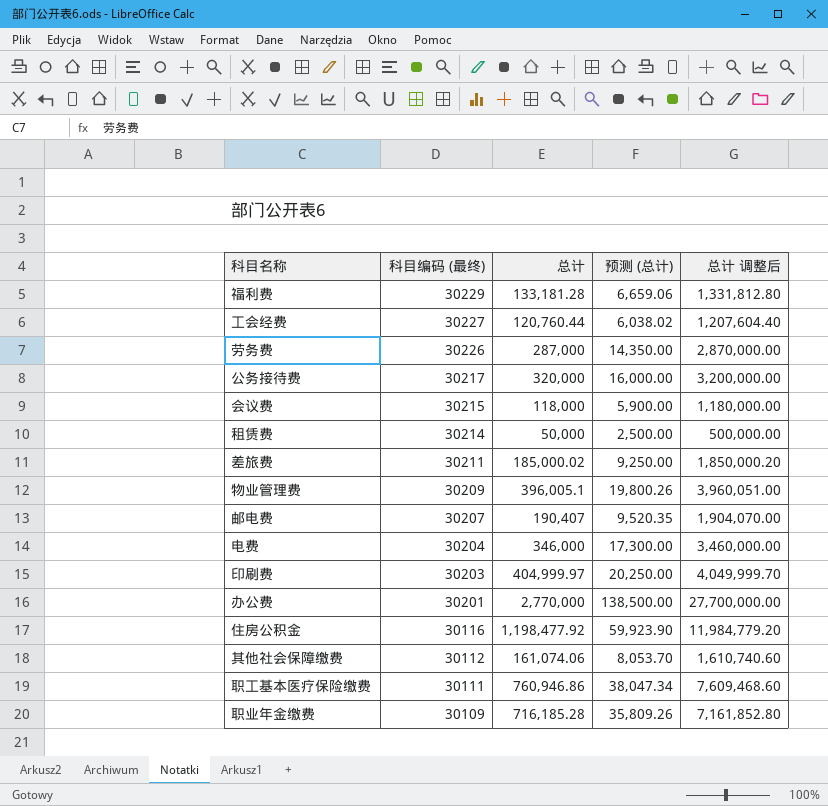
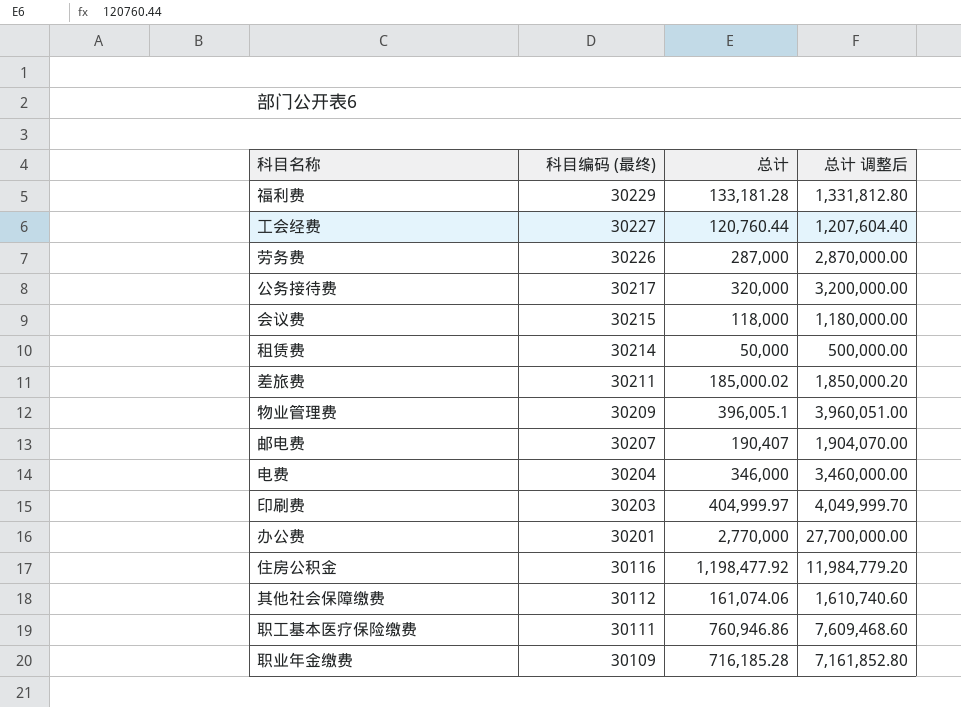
column 预测 (总计) | formula: [总计] * 0.05 -> none

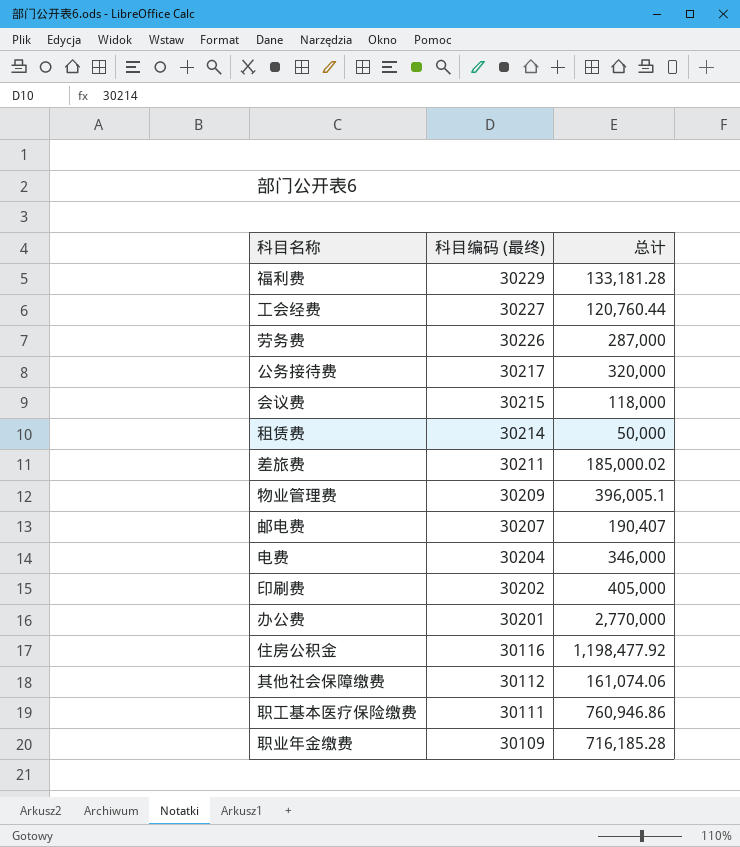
column 总计 调整后 | formula: [总计] * 10 -> none
印刷费 | 科目编码 (最终): 30203 -> 30202
印刷费 | 总计: 404,999.97 -> 405,000

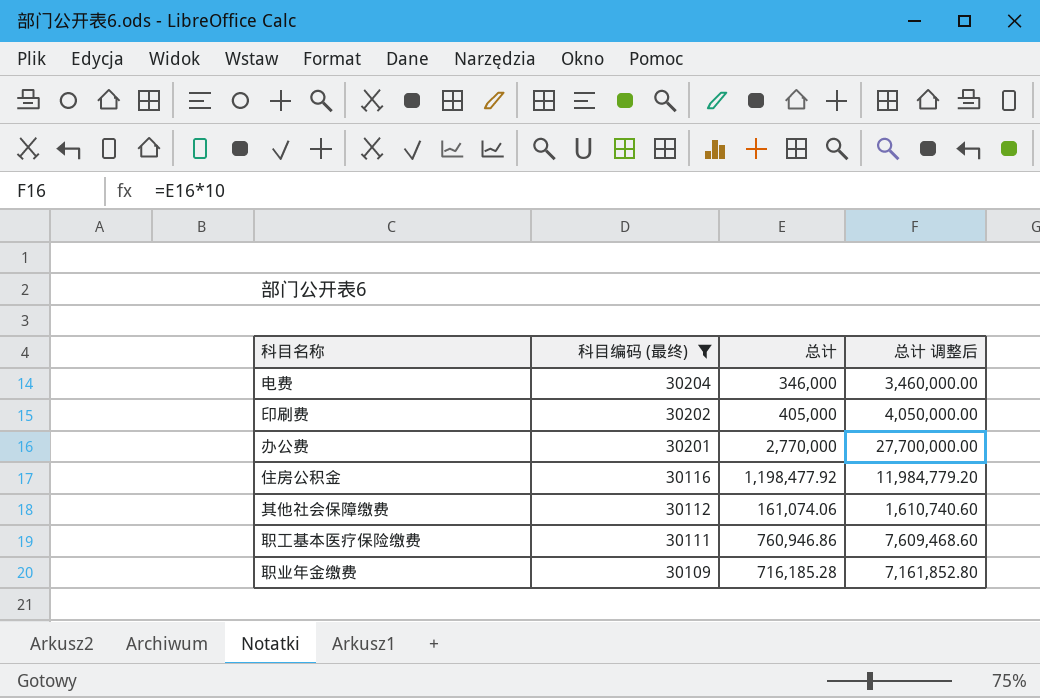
filter: none -> 科目编码 (最终) <= 30204
column 总计 调整后 | formula: none -> [总计] * 10

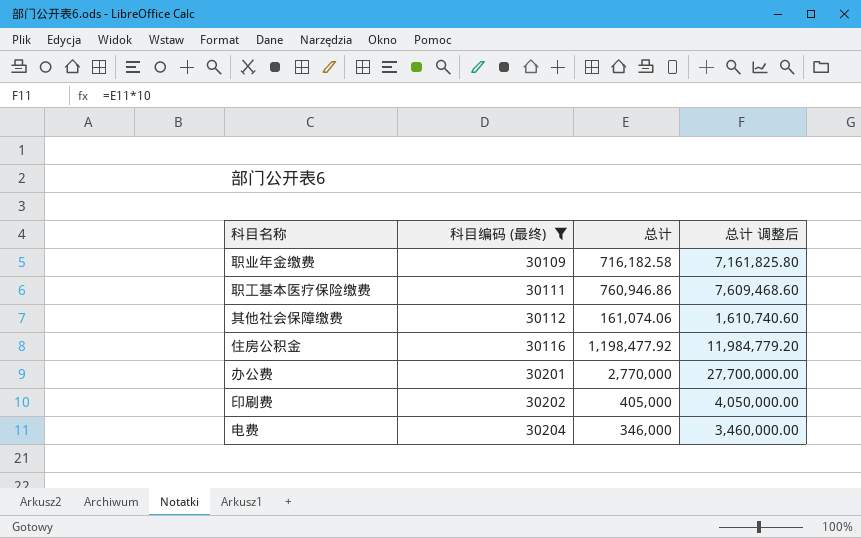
row order: 科目编码 (最终) descending -> 科目编码 (最终) ascending
职业年金缴费 | 总计: 716,185.28 -> 716,182.58
职业年金缴费 | 总计 调整后: 7,161,852.80 -> 7,161,825.80

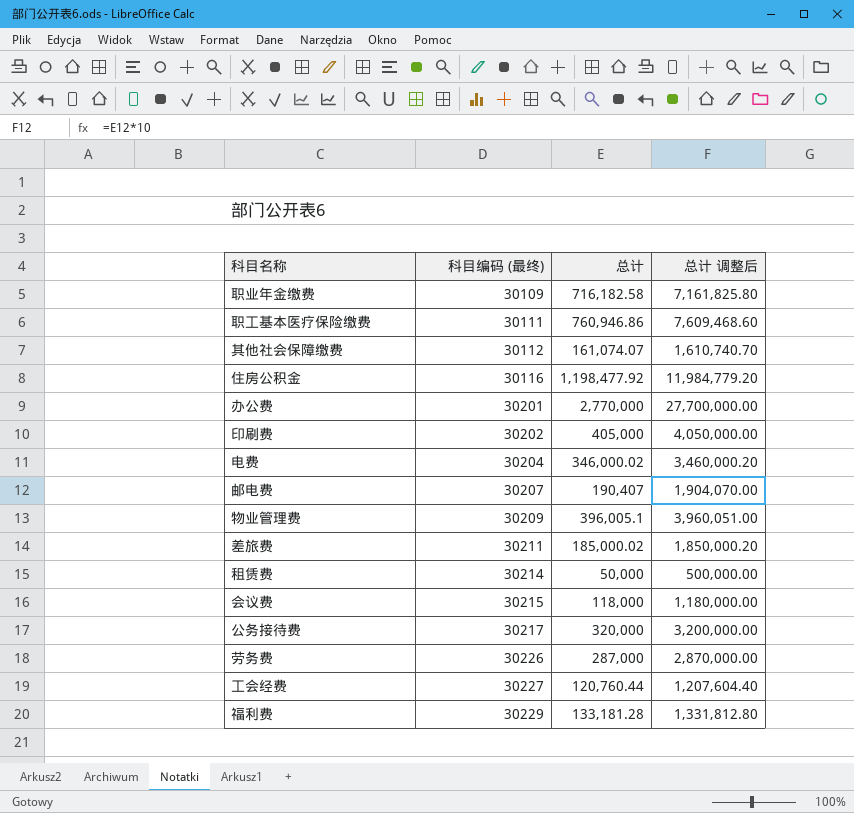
filter: 科目编码 (最终) <= 30204 -> none
其他社会保障缴费 | 总计: 161,074.06 -> 161,074.07
其他社会保障缴费 | 总计 调整后: 1,610,740.60 -> 1,610,740.70
电费 | 总计: 346,000 -> 346,000.02
电费 | 总计 调整后: 3,460,000.00 -> 3,460,000.20

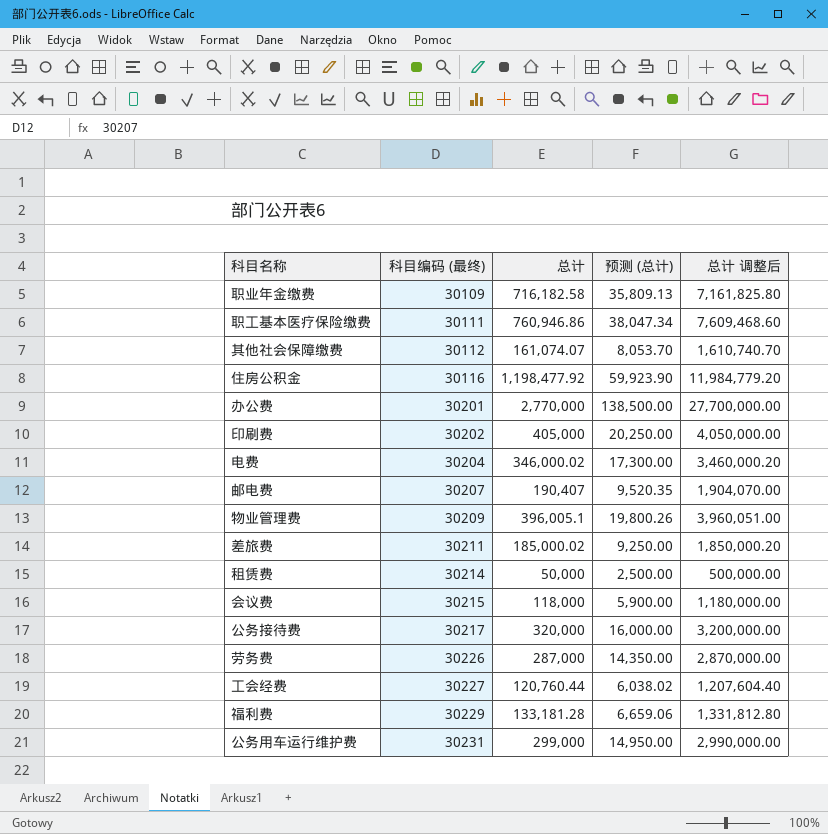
column 预测 (总计) | formula: none -> [总计] * 0.05
row 公务用车运行维护费: none -> 30231 | 299,000 | 14,950.00 | 2,990,000.00

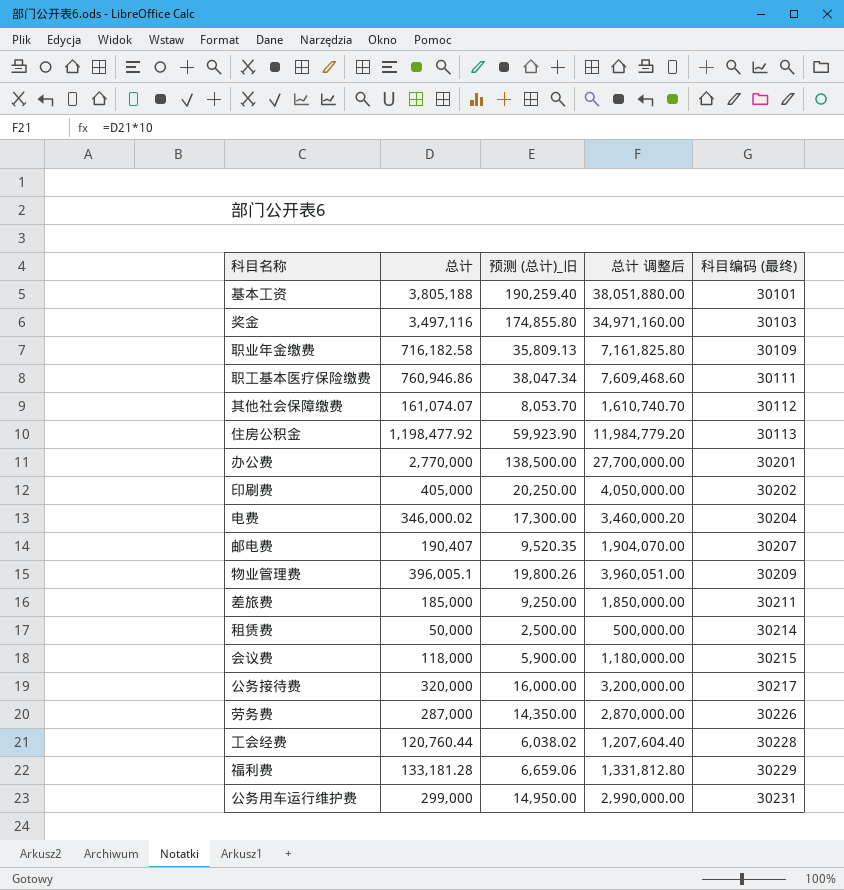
column name: 预测 (总计) -> 预测 (总计)_旧
column 科目编码 (最终) | position: 2 -> 5
row 基本工资: none -> 3,805,188 | 190,259.40 | 38,051,880.00 | 30101
row 奖金: none -> 3,497,116 | 174,855.80 | 34,971,160.00 | 30103
住房公积金 | 科目编码 (最终): 30116 -> 30113
差旅费 | 总计: 185,000.02 -> 185,000
差旅费 | 总计 调整后: 1,850,000.20 -> 1,850,000.00
工会经费 | 科目编码 (最终): 30227 -> 30228

